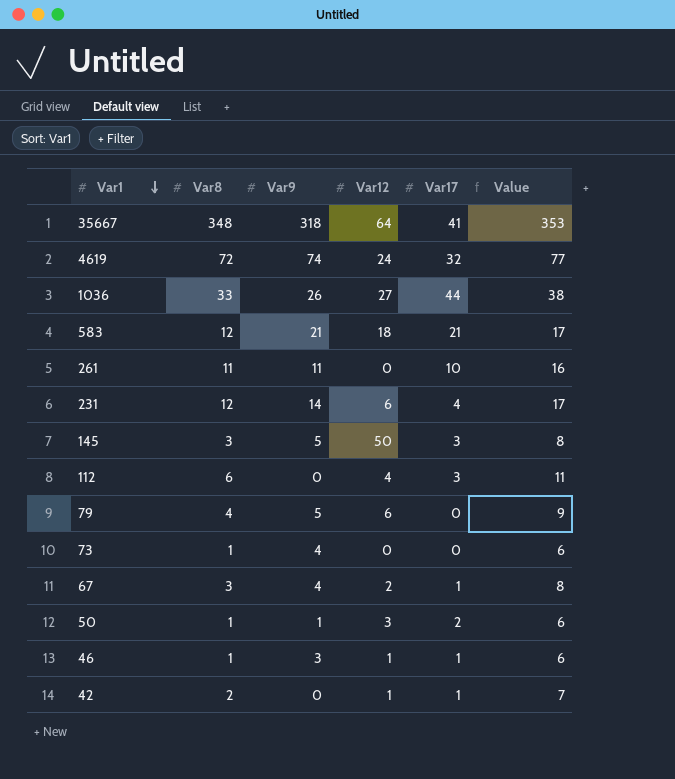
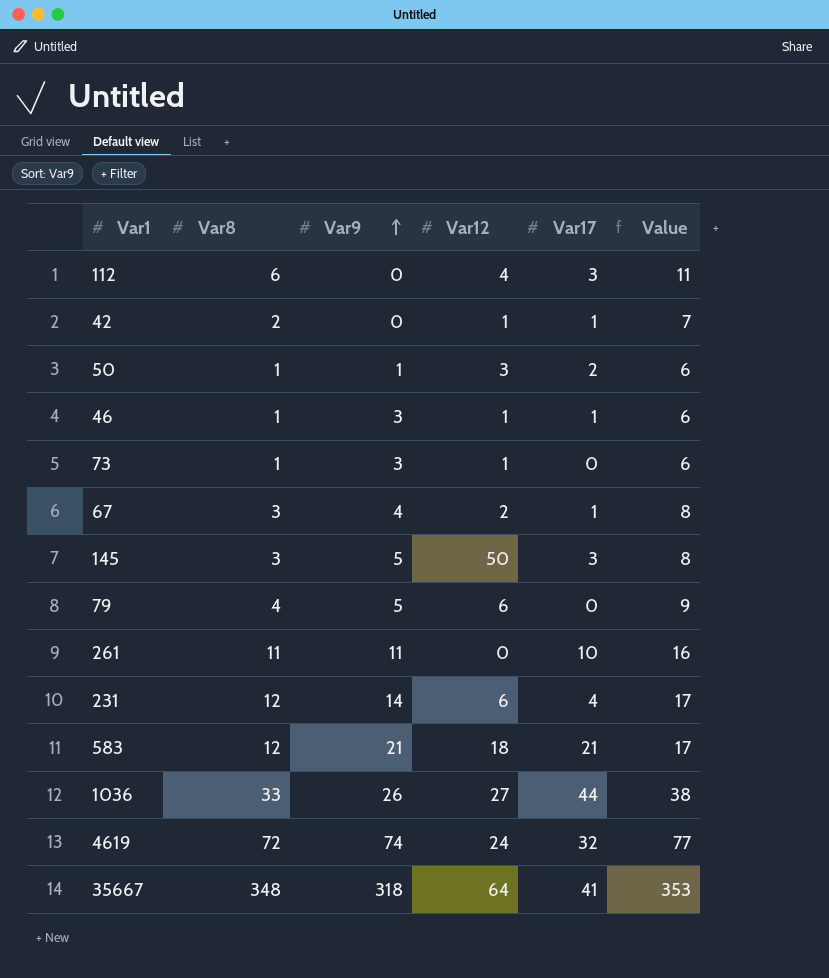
row order: Var1 descending -> Var9 ascending
73 | Var9: 4 -> 3
73 | Var12: 0 -> 1

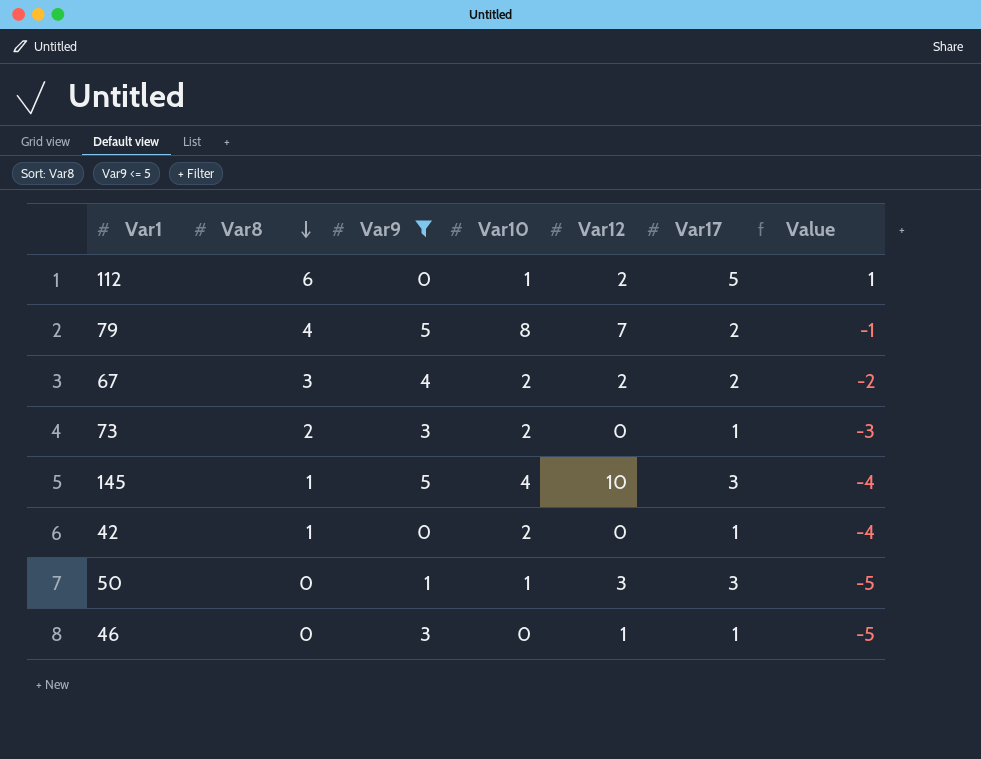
filter: none -> Var9 <= 5
row order: Var9 ascending -> Var8 descending
column Var10 | position: none -> 4
column Value | formula: [Var8] + 5 -> [Var8] - 5
112 | Var12: 4 -> 2
112 | Var17: 3 -> 5
79 | Var12: 6 -> 7
79 | Var17: 0 -> 2
67 | Var17: 1 -> 2
73 | Var8: 1 -> 2
73 | Var12: 1 -> 0
73 | Var17: 0 -> 1
145 | Var8: 3 -> 1
145 | Var12: 50 -> 10
42 | Var8: 2 -> 1
42 | Var12: 1 -> 0
50 | Var8: 1 -> 0
50 | Var17: 2 -> 3
46 | Var8: 1 -> 0

